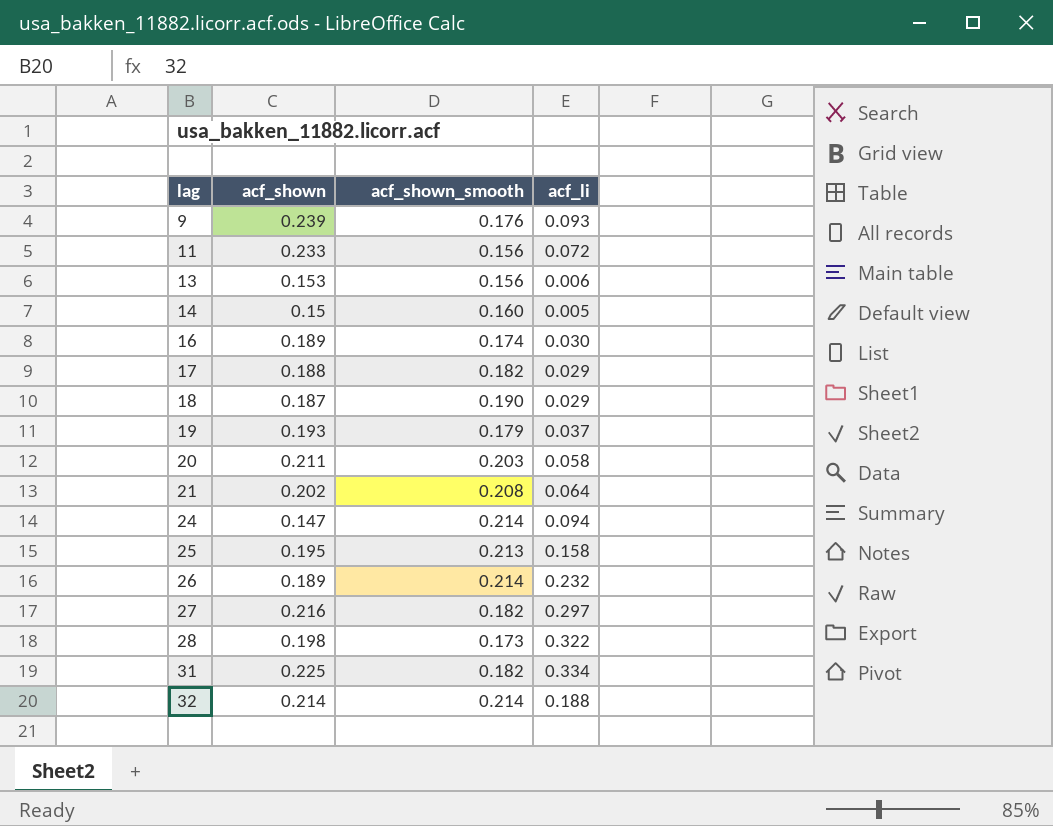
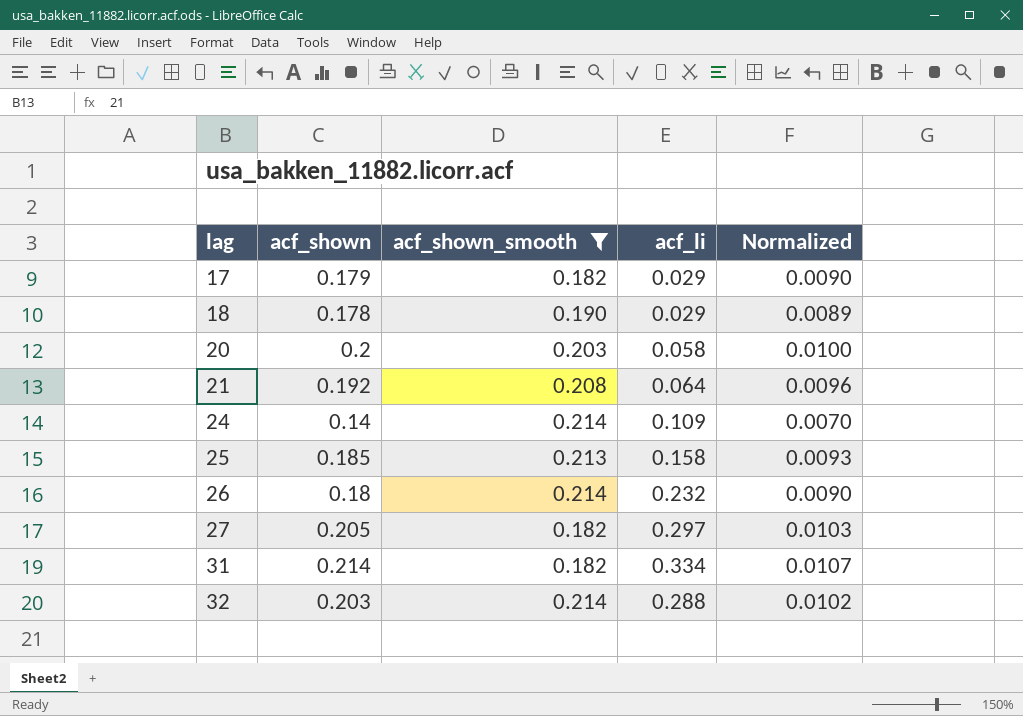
filter: none -> acf_shown_smooth >= 0.182
column Normalized | formula: none -> [acf_shown] * 0.05
17 | acf_shown: 0.188 -> 0.179
18 | acf_shown: 0.187 -> 0.178
20 | acf_shown: 0.211 -> 0.2
21 | acf_shown: 0.202 -> 0.192
24 | acf_shown: 0.147 -> 0.14
24 | acf_li: 0.094 -> 0.109
25 | acf_shown: 0.195 -> 0.185
26 | acf_shown: 0.189 -> 0.18
27 | acf_shown: 0.216 -> 0.205
31 | acf_shown: 0.225 -> 0.214
32 | acf_shown: 0.214 -> 0.203
32 | acf_li: 0.188 -> 0.288

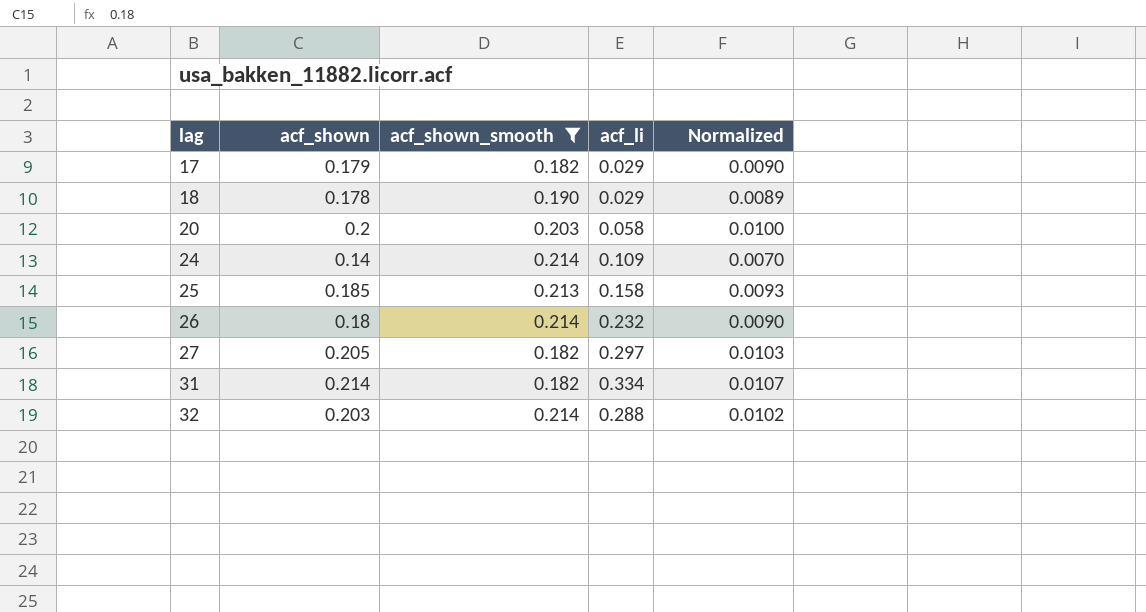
row 21: 0.192 | 0.208 | 0.064 | 0.0096 -> none

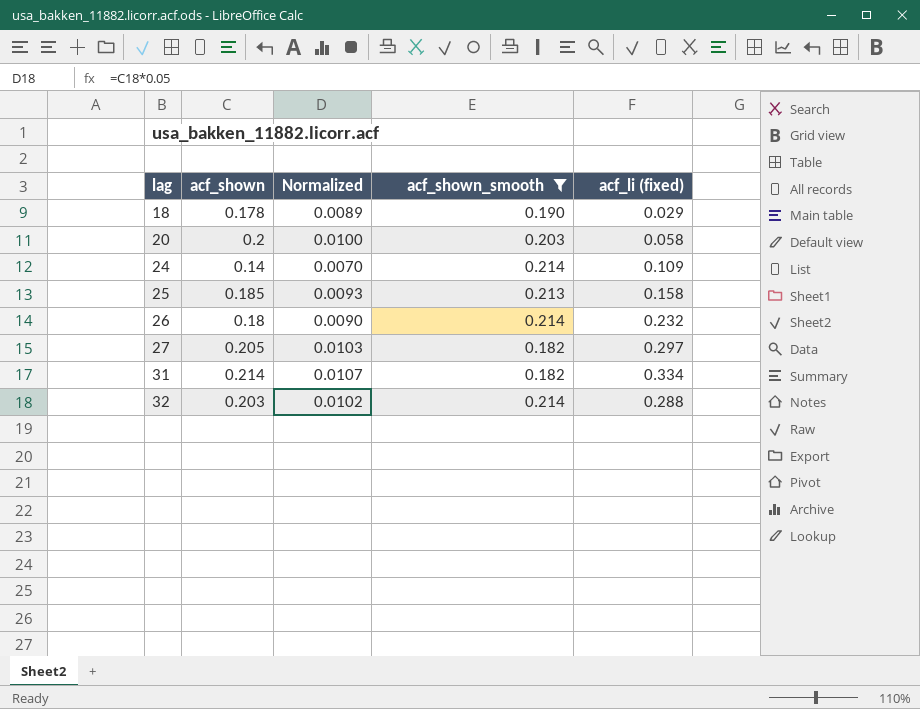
column Normalized | position: 5 -> 3
column name: acf_li -> acf_li (fixed)
row 17: 0.179 | 0.182 | 0.029 | 0.0090 -> none

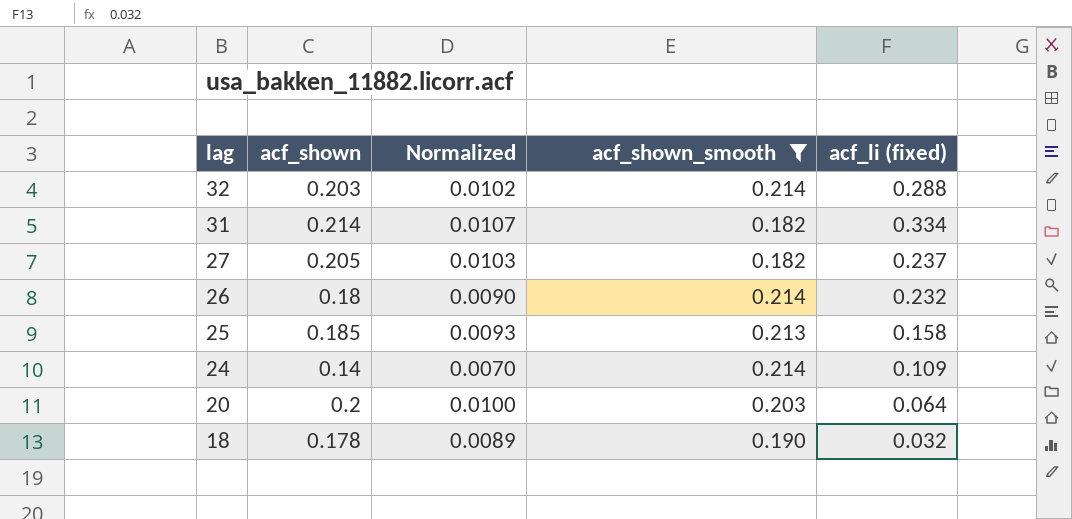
row order: lag ascending -> lag descending
27 | acf_li (fixed): 0.297 -> 0.237
20 | acf_li (fixed): 0.058 -> 0.064
18 | acf_li (fixed): 0.029 -> 0.032

